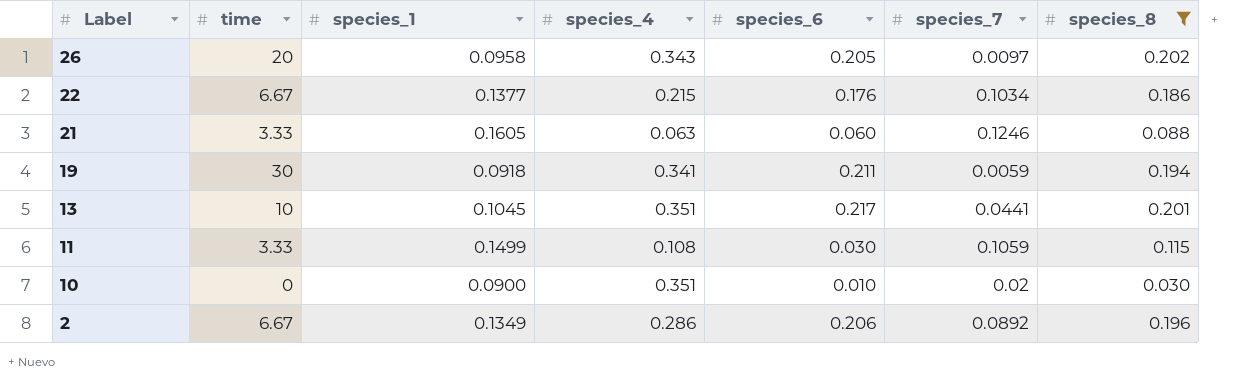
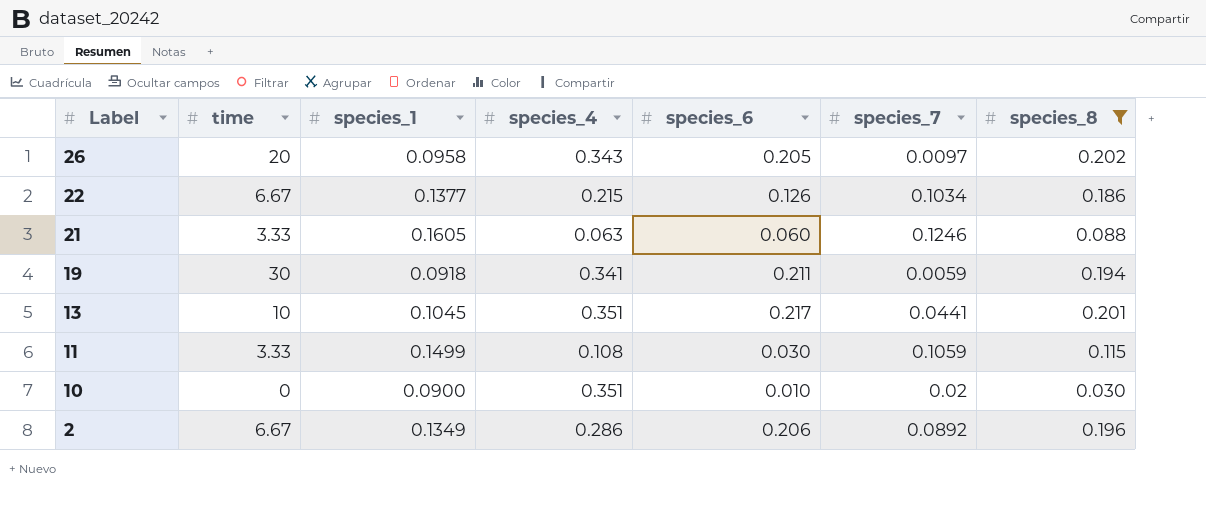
22 | species_6: 0.176 -> 0.126

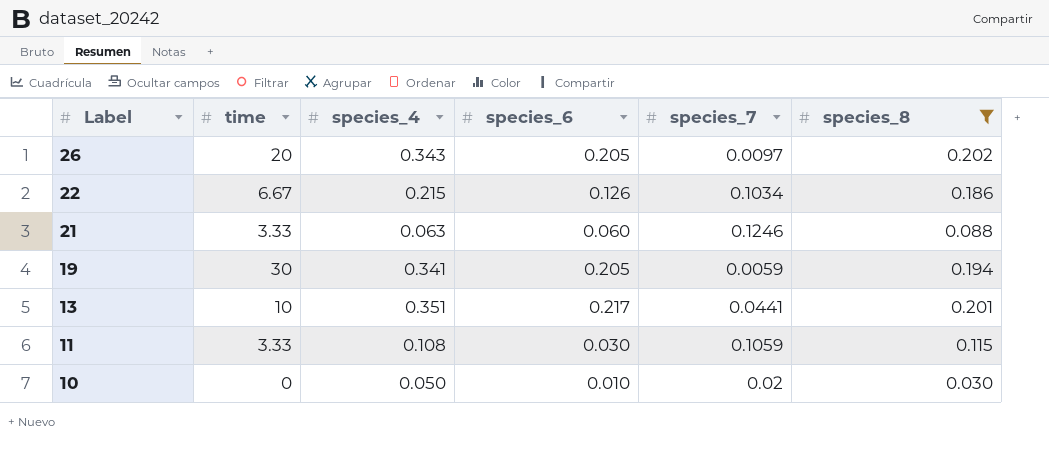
column species_1 | position: 3 -> none
row 2: 6.67 | 0.1349 | 0.286 | 0.206 | 0.0892 | 0.196 -> none
19 | species_6: 0.211 -> 0.205
10 | species_4: 0.351 -> 0.050

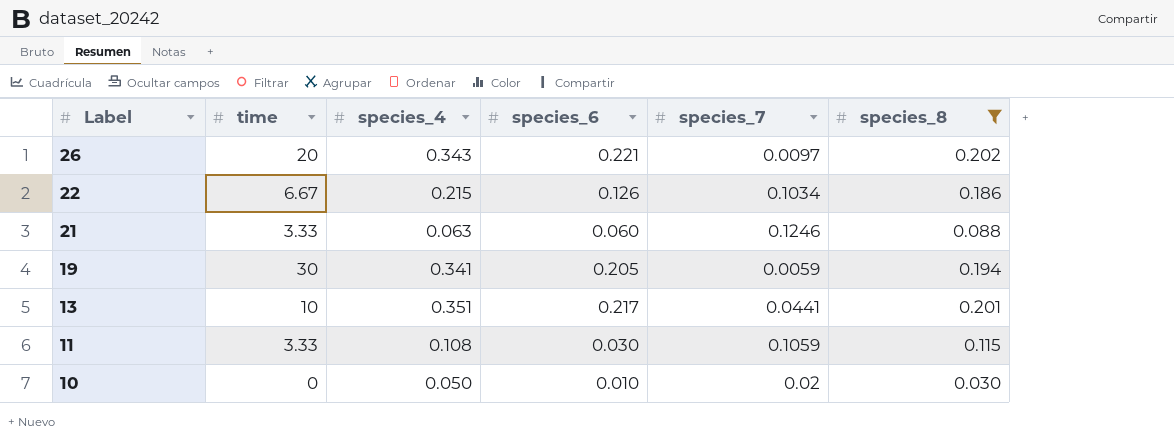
26 | species_6: 0.205 -> 0.221

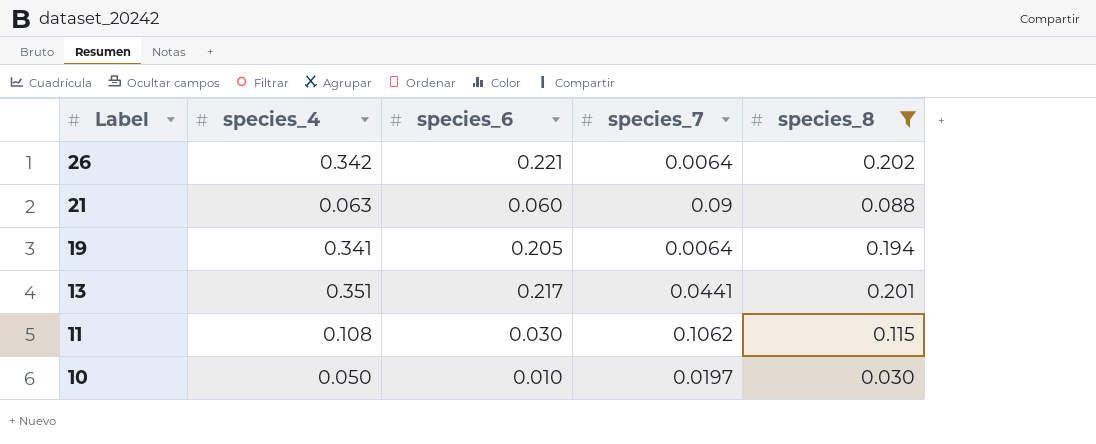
column time | position: 2 -> none
row 22: 6.67 | 0.215 | 0.126 | 0.1034 | 0.186 -> none
26 | species_4: 0.343 -> 0.342
26 | species_7: 0.0097 -> 0.0064
21 | species_7: 0.1246 -> 0.09
19 | species_7: 0.0059 -> 0.0064
11 | species_7: 0.1059 -> 0.1062
10 | species_7: 0.02 -> 0.0197

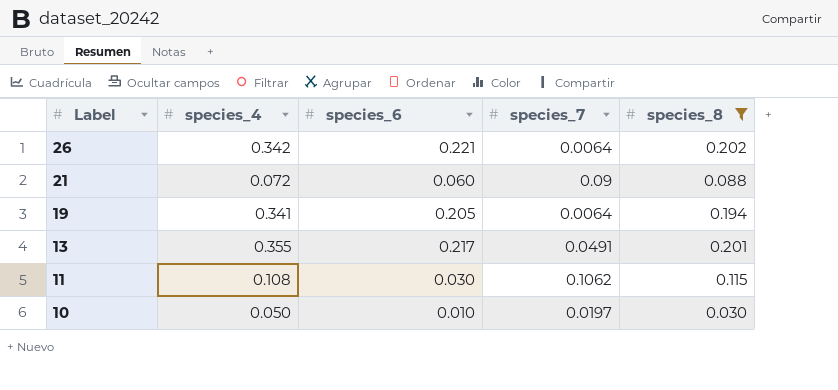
21 | species_4: 0.063 -> 0.072
13 | species_4: 0.351 -> 0.355
13 | species_7: 0.0441 -> 0.0491

